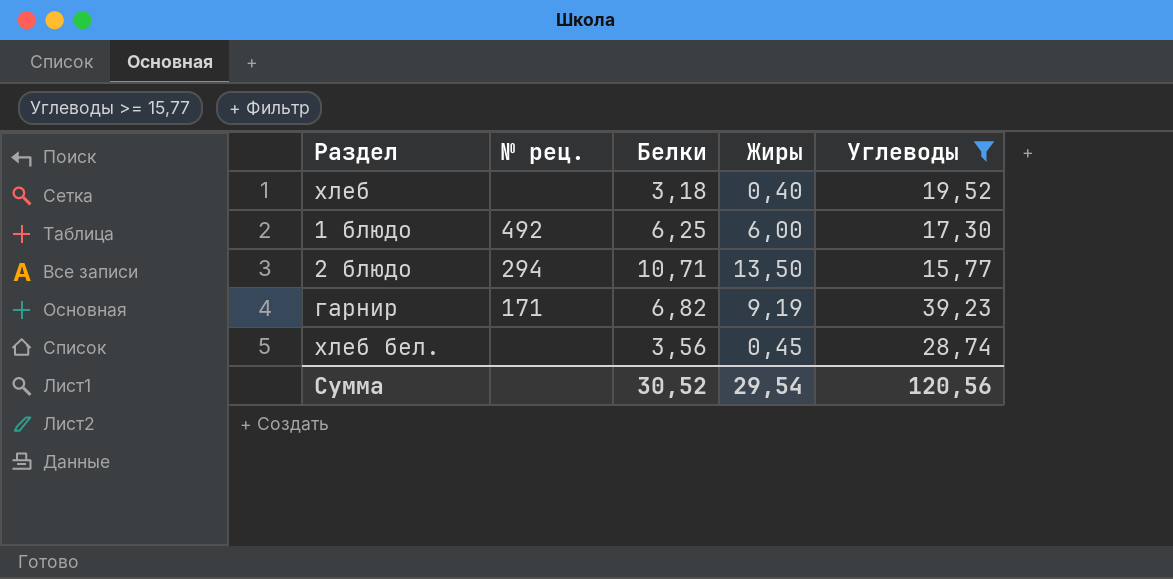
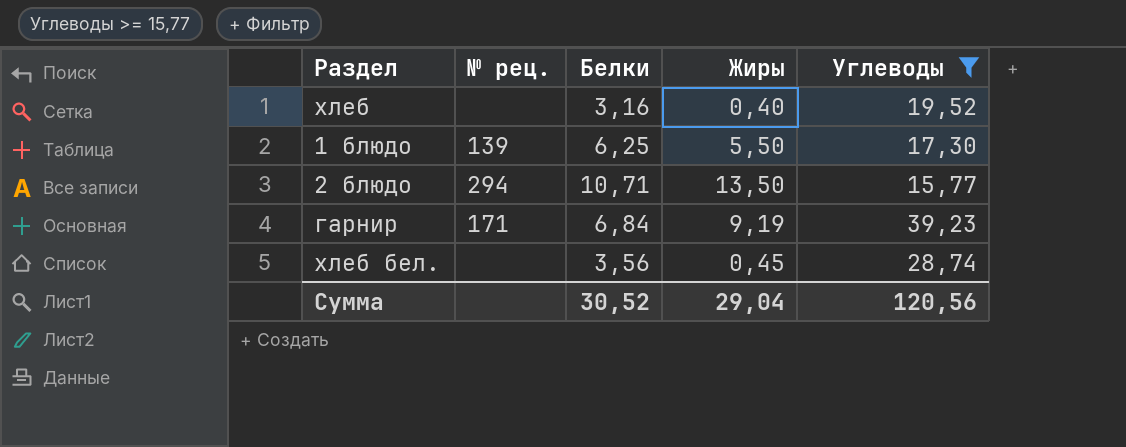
хлеб | Белки: 3,18 -> 3,16
1 блюдо | № рец.: 492 -> 139
1 блюдо | Жиры: 6,00 -> 5,50
гарнир | Белки: 6,82 -> 6,84
Сумма | Жиры: 29,54 -> 29,04

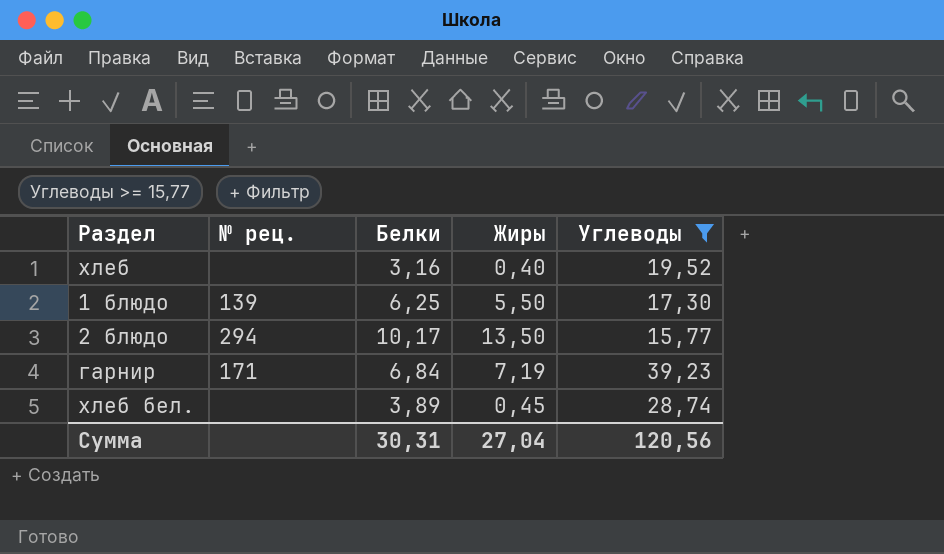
2 блюдо | Белки: 10,71 -> 10,17
гарнир | Жиры: 9,19 -> 7,19
хлеб бел. | Белки: 3,56 -> 3,89
Сумма | Белки: 30,52 -> 30,31
Сумма | Жиры: 29,04 -> 27,04

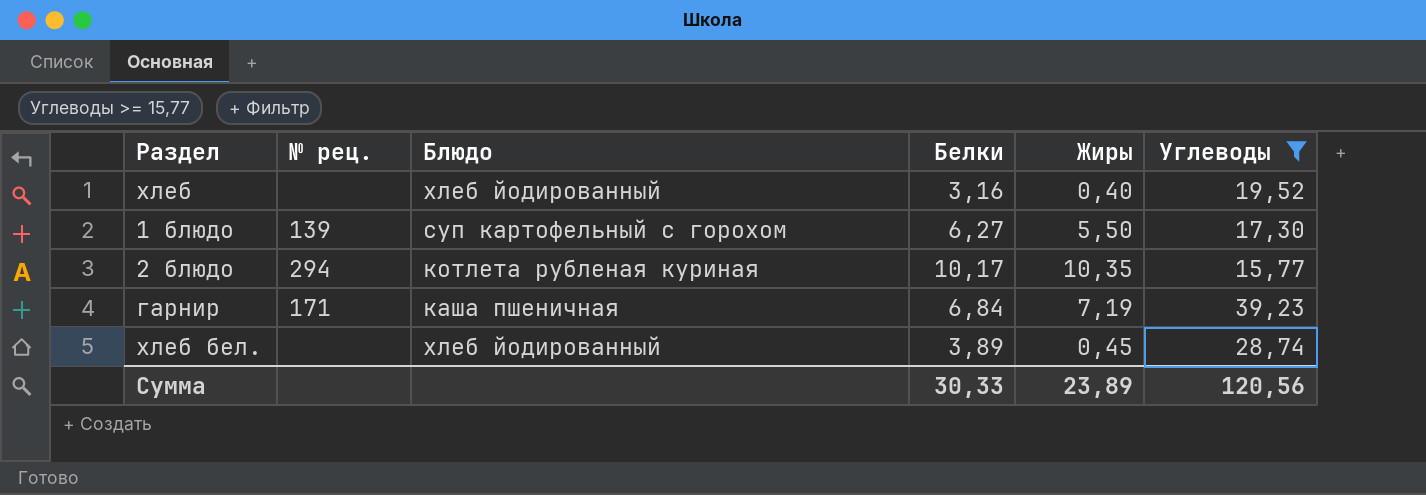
column Блюдо | position: none -> 3
1 блюдо | Белки: 6,25 -> 6,27
2 блюдо | Жиры: 13,50 -> 10,35
Сумма | Белки: 30,31 -> 30,33
Сумма | Жиры: 27,04 -> 23,89

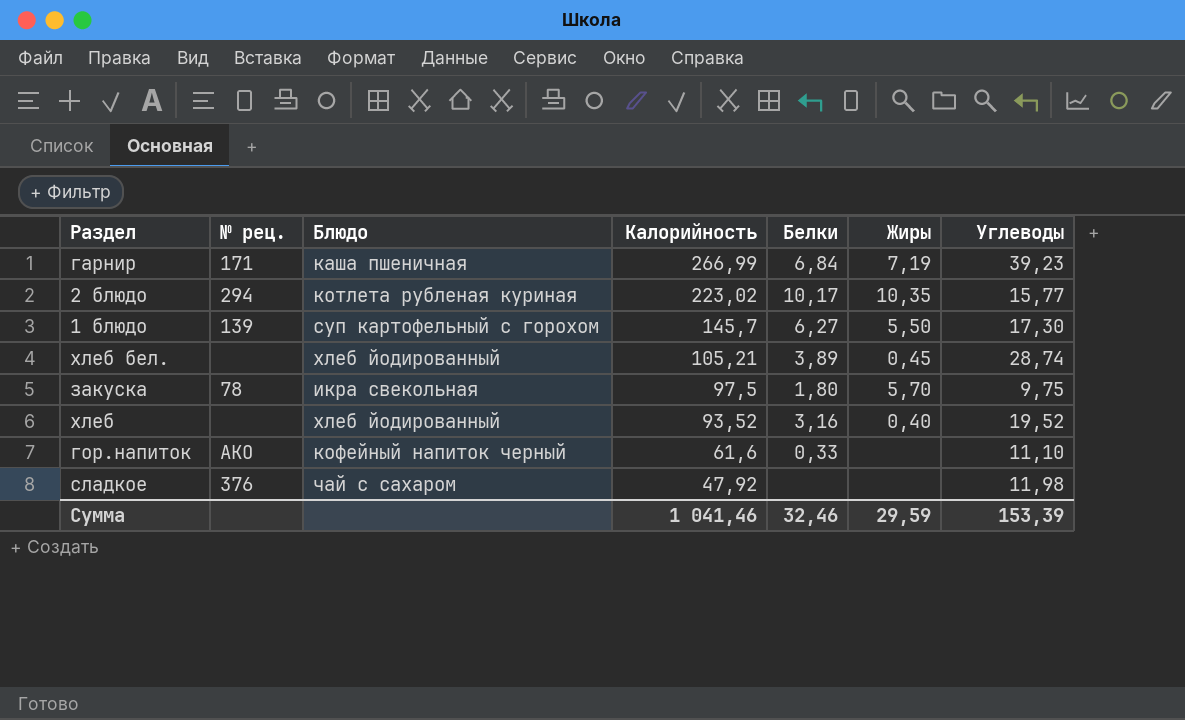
filter: Углеводы >= 15,77 -> none
row order: none -> Калорийность descending
column Калорийность | position: none -> 4
Сумма | Белки: 30,33 -> 32,46
Сумма | Жиры: 23,89 -> 29,59
Сумма | Углеводы: 120,56 -> 153,39

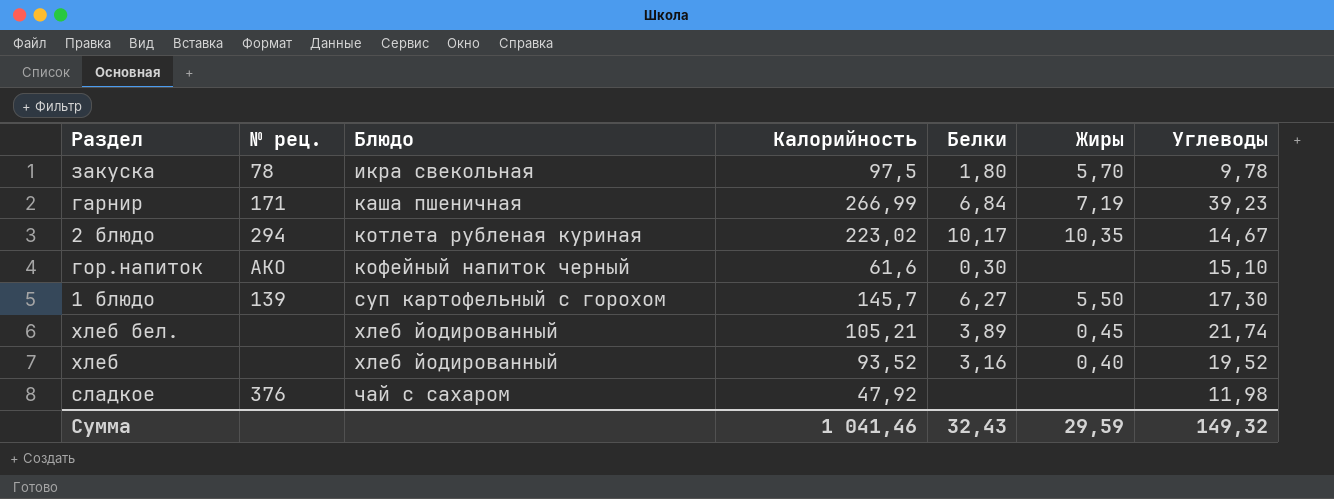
row order: Калорийность descending -> Блюдо ascending
закуска | Углеводы: 9,75 -> 9,78
2 блюдо | Углеводы: 15,77 -> 14,67
гор.напиток | Белки: 0,33 -> 0,30
гор.напиток | Углеводы: 11,10 -> 15,10
хлеб бел. | Углеводы: 28,74 -> 21,74
Сумма | Белки: 32,46 -> 32,43
Сумма | Углеводы: 153,39 -> 149,32

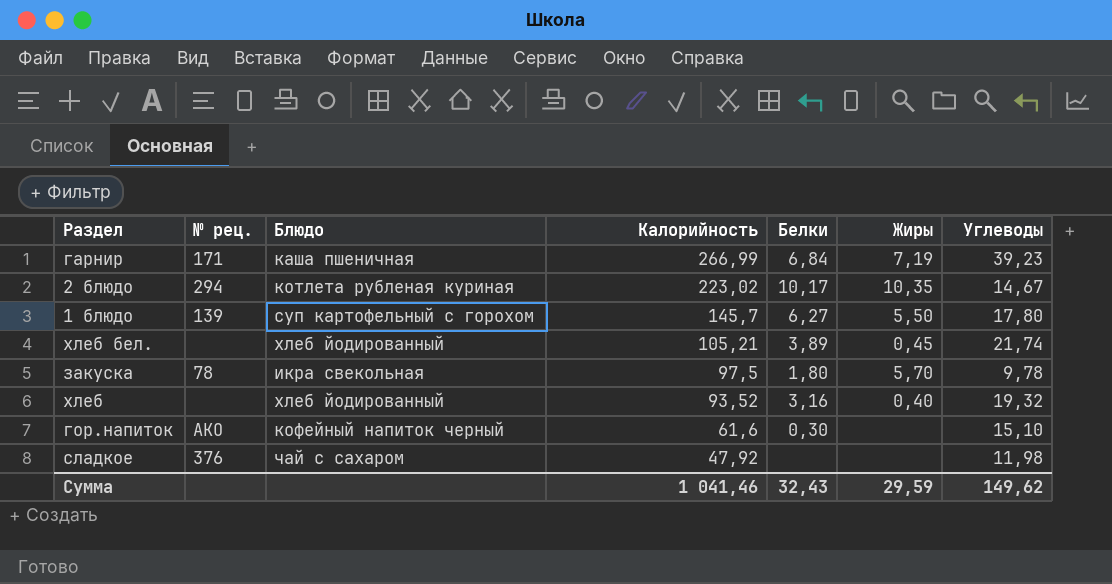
row order: Блюдо ascending -> Калорийность descending
1 блюдо | Углеводы: 17,30 -> 17,80
хлеб | Углеводы: 19,52 -> 19,32
Сумма | Углеводы: 149,32 -> 149,62

